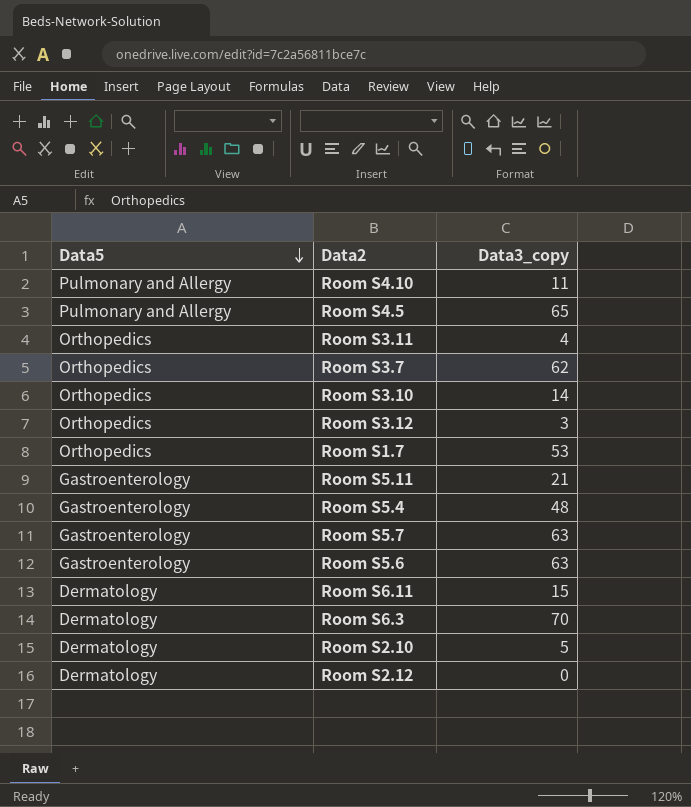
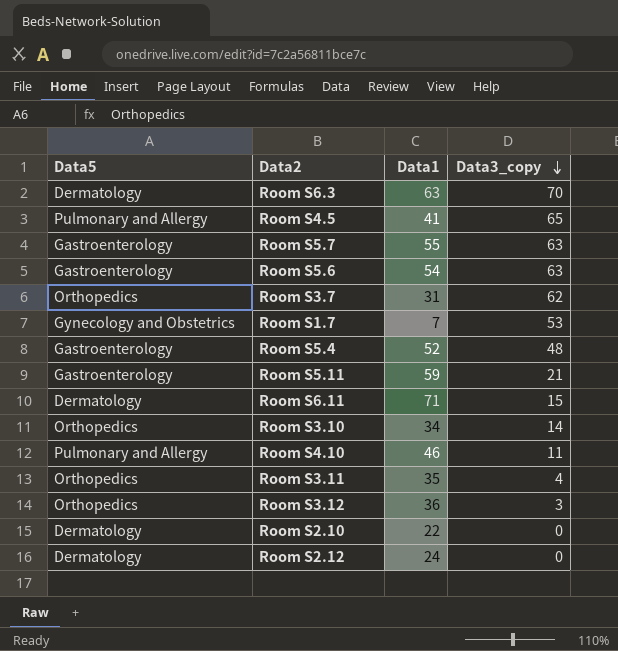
row order: Data5 descending -> Data3_copy descending
column Data1 | position: none -> 3
Room S1.7 | Data5: Orthopedics -> Gynecology and Obstetrics
Room S2.10 | Data3_copy: 5 -> 0

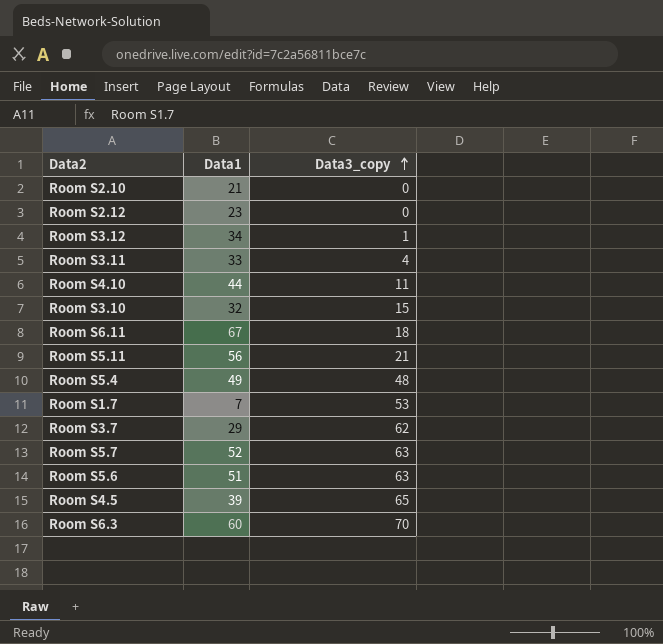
row order: Data3_copy descending -> Data3_copy ascending
column Data5 | position: 1 -> none
Room S2.10 | Data1: 22 -> 21
Room S2.12 | Data1: 24 -> 23
Room S3.12 | Data1: 36 -> 34
Room S3.12 | Data3_copy: 3 -> 1
Room S3.11 | Data1: 35 -> 33
Room S4.10 | Data1: 46 -> 44
Room S3.10 | Data1: 34 -> 32
Room S3.10 | Data3_copy: 14 -> 15
Room S6.11 | Data1: 71 -> 67
Room S6.11 | Data3_copy: 15 -> 18
Room S5.11 | Data1: 59 -> 56
Room S5.4 | Data1: 52 -> 49
Room S3.7 | Data1: 31 -> 29
Room S5.7 | Data1: 55 -> 52
Room S5.6 | Data1: 54 -> 51
Room S4.5 | Data1: 41 -> 39
Room S6.3 | Data1: 63 -> 60

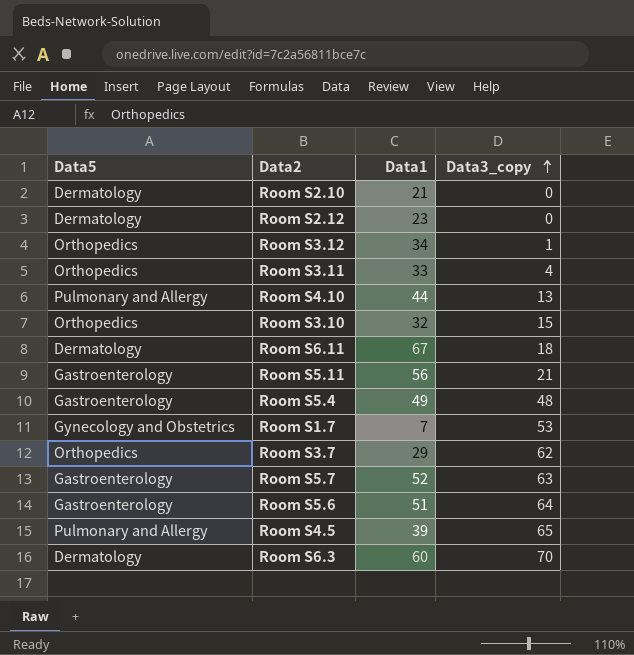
column Data5 | position: none -> 1
Room S4.10 | Data3_copy: 11 -> 13
Room S5.6 | Data3_copy: 63 -> 64

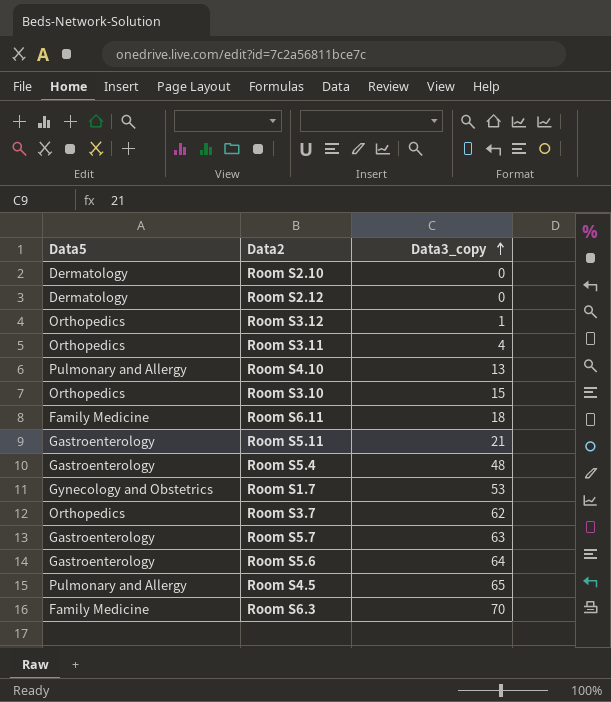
column Data1 | position: 3 -> none
Room S6.11 | Data5: Dermatology -> Family Medicine
Room S6.3 | Data5: Dermatology -> Family Medicine

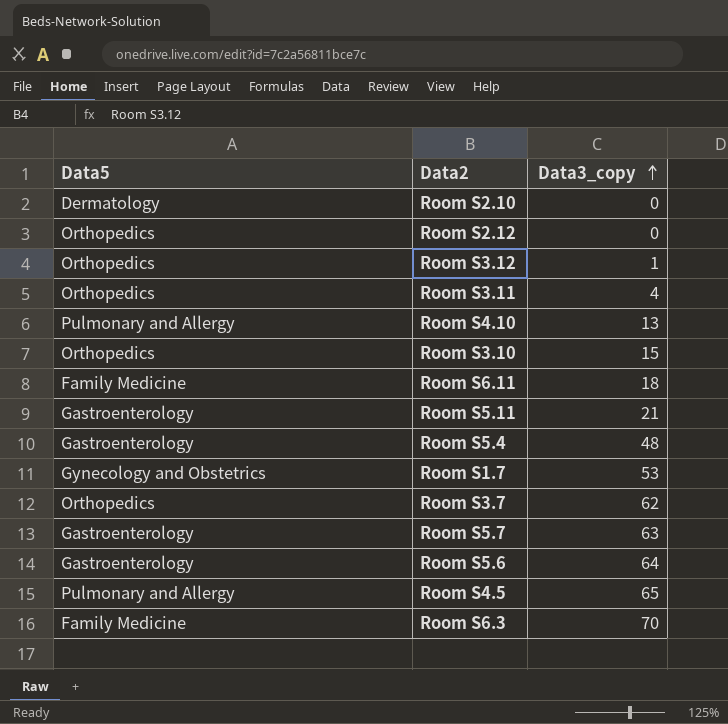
Room S2.12 | Data5: Dermatology -> Orthopedics

